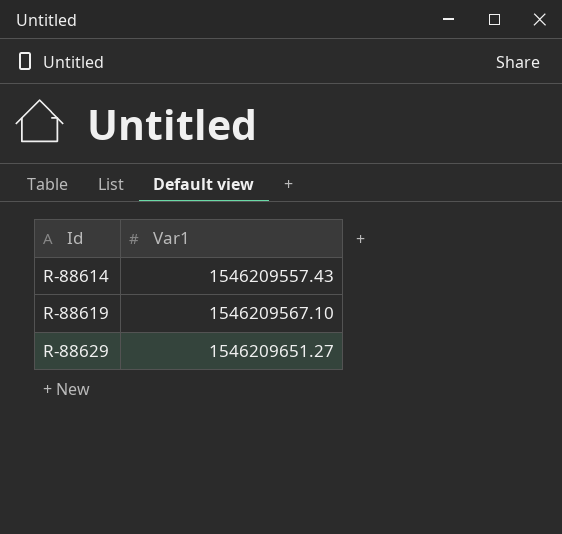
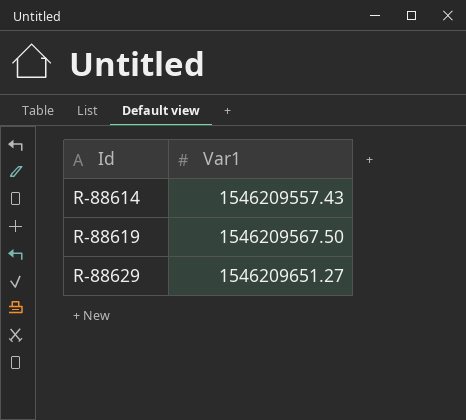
R-88619 | Var1: 1546209567.10 -> 1546209567.50

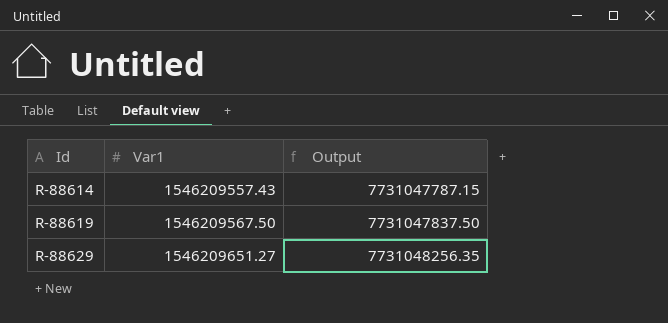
column Output | formula: none -> [Var1] * 5

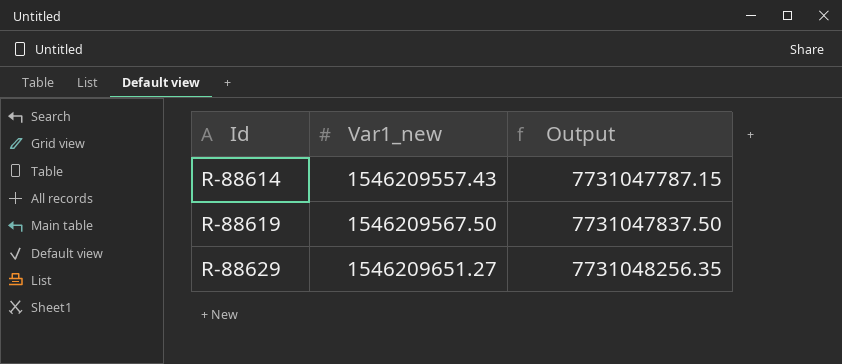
column name: Var1 -> Var1_new

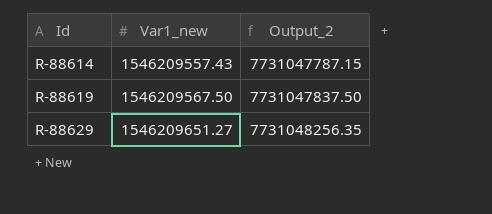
column name: Output -> Output_2

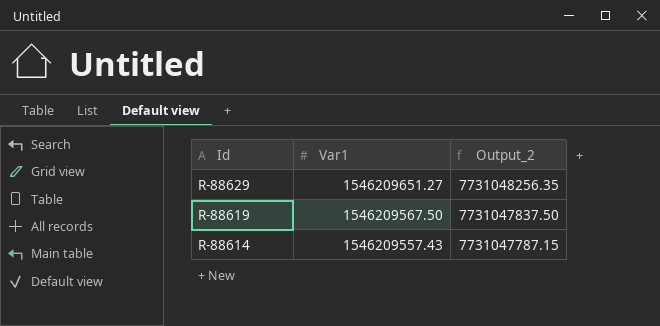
row order: Id ascending -> Id descending
column name: Var1_new -> Var1

